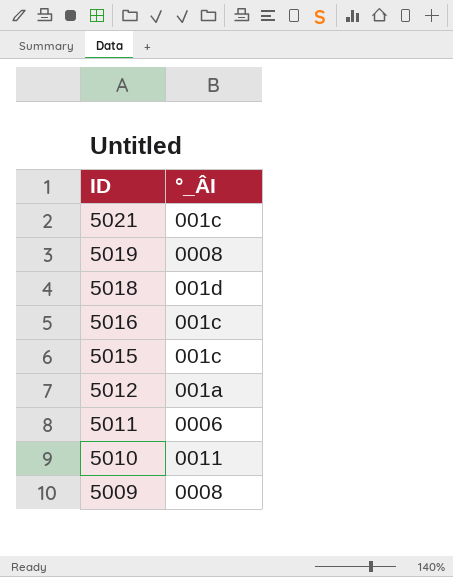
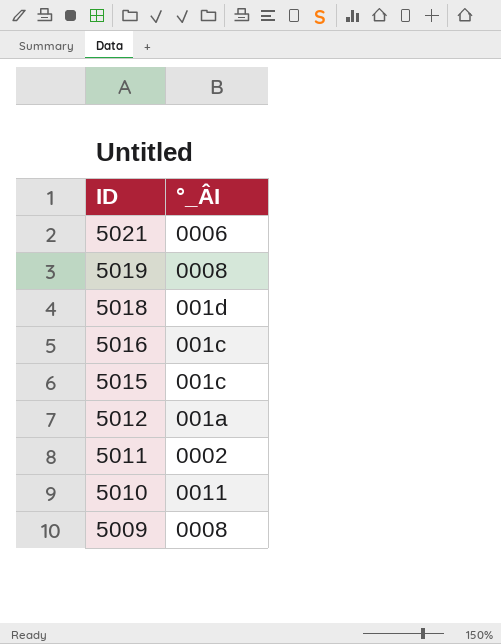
5021 | °_ÂI: 001c -> 0006
5011 | °_ÂI: 0006 -> 0002

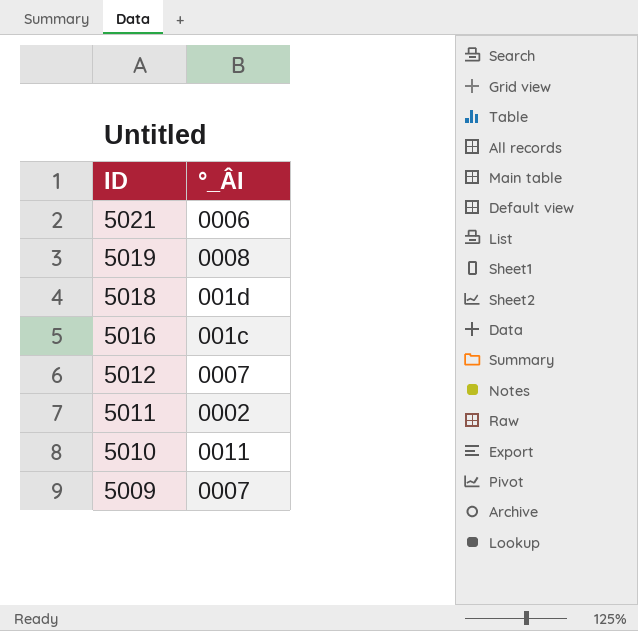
row 5015: 001c -> none
5012 | °_ÂI: 001a -> 0007
5009 | °_ÂI: 0008 -> 0007

